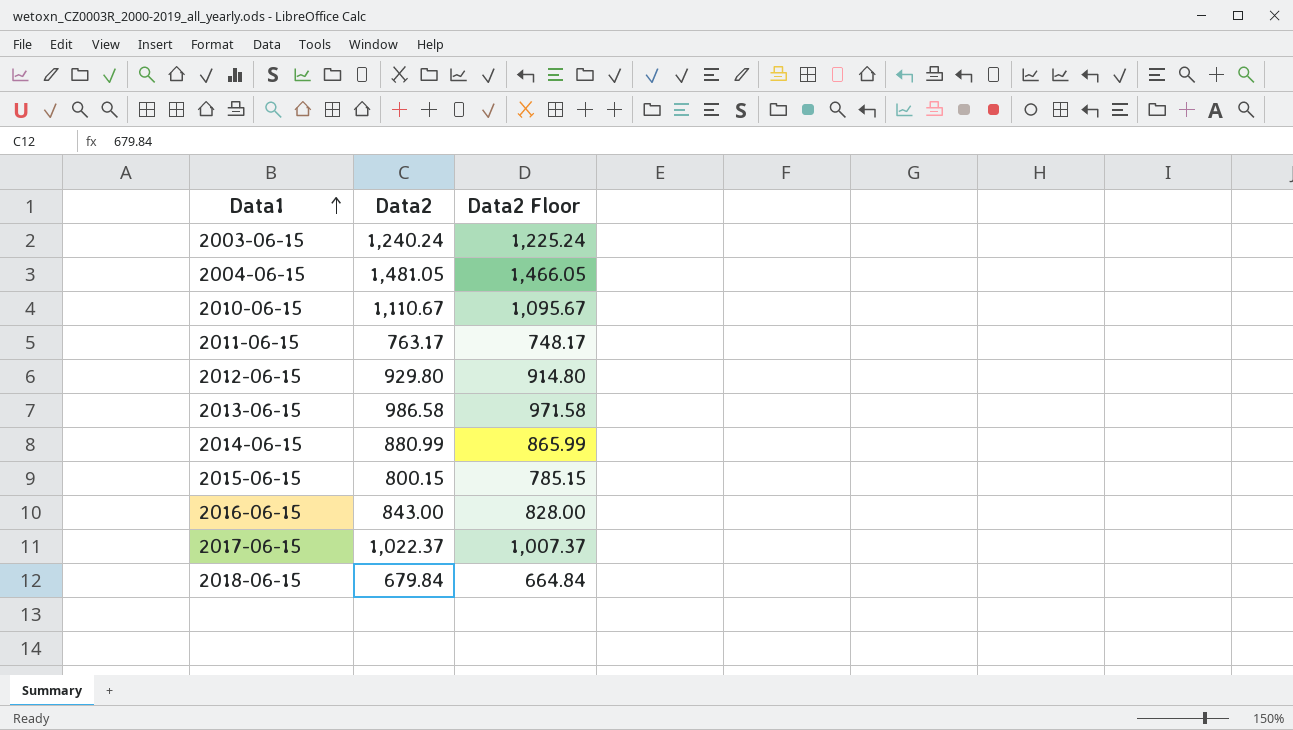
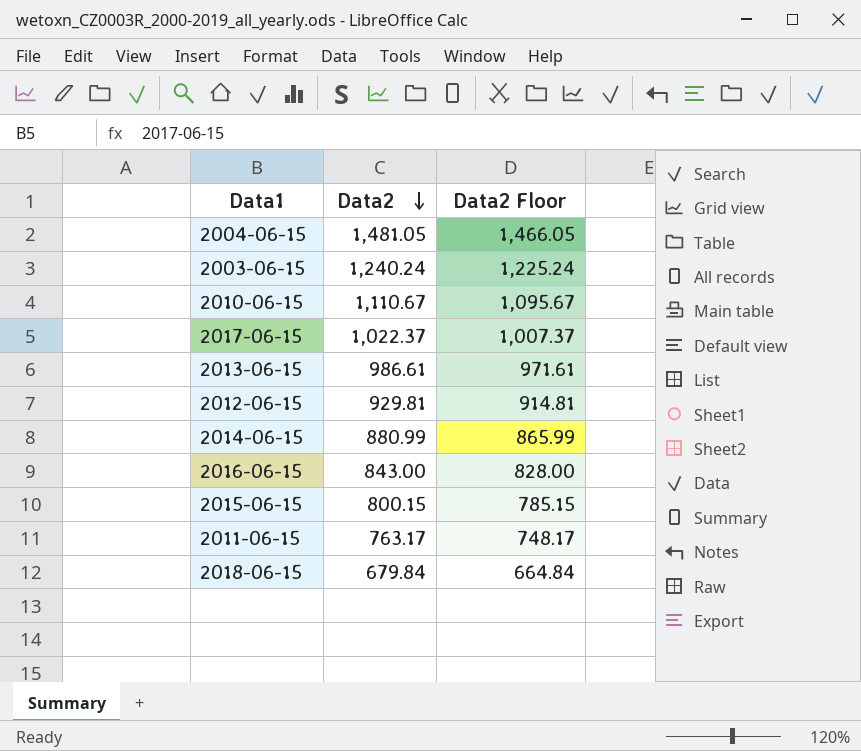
row order: Data1 ascending -> Data2 descending
2013-06-15 | Data2: 986.58 -> 986.61
2013-06-15 | Data2 Floor: 971.58 -> 971.61
2012-06-15 | Data2: 929.80 -> 929.81
2012-06-15 | Data2 Floor: 914.80 -> 914.81

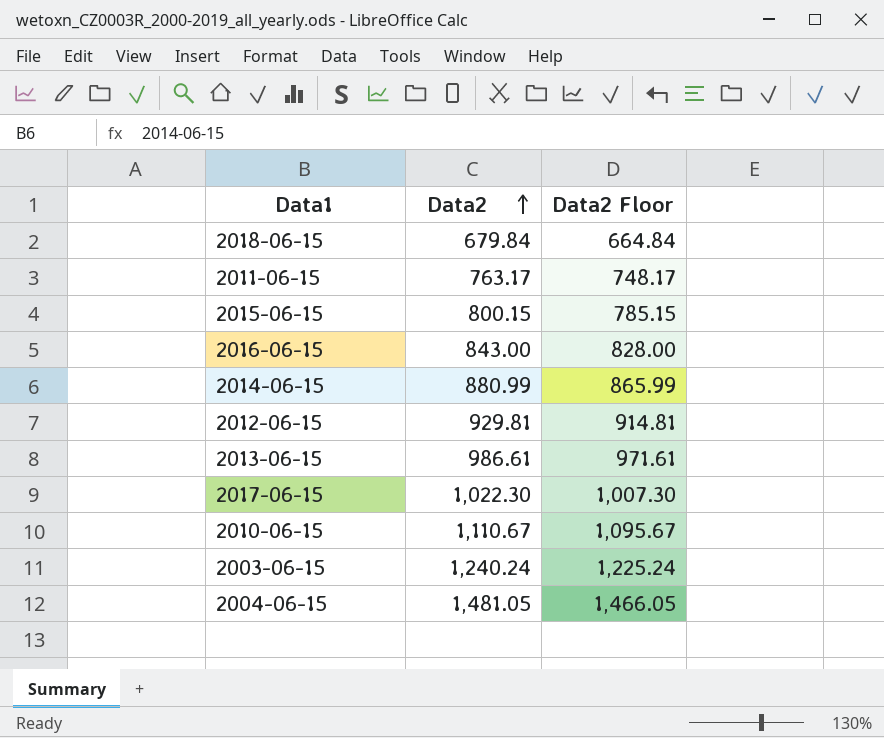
row order: Data2 descending -> Data2 ascending
2017-06-15 | Data2: 1,022.37 -> 1,022.30
2017-06-15 | Data2 Floor: 1,007.37 -> 1,007.30

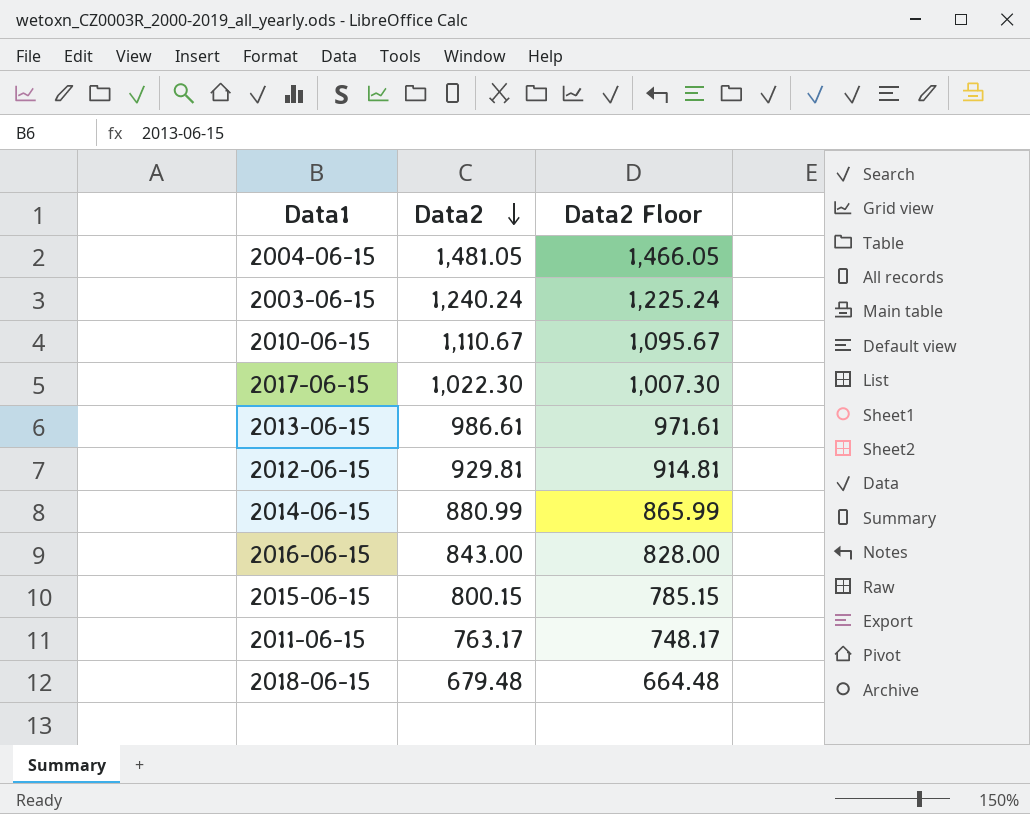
row order: Data2 ascending -> Data2 descending
2018-06-15 | Data2: 679.84 -> 679.48
2018-06-15 | Data2 Floor: 664.84 -> 664.48

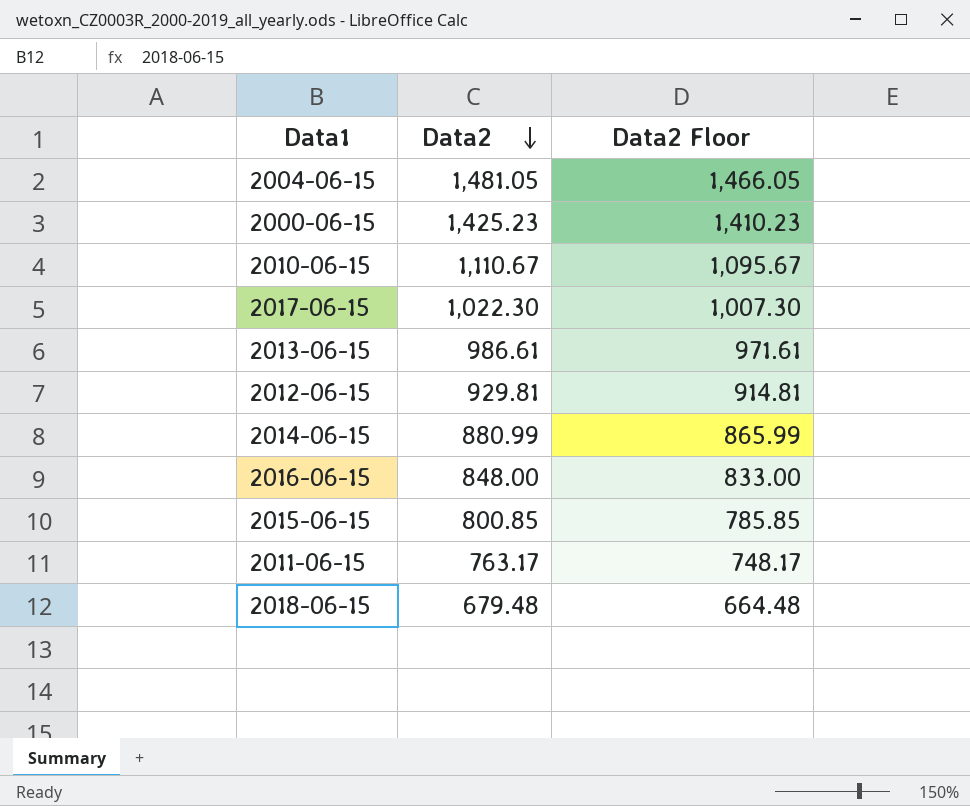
row 2003-06-15: 1,240.24 | 1,225.24 -> none
row 2000-06-15: none -> 1,425.23 | 1,410.23
2016-06-15 | Data2: 843.00 -> 848.00
2016-06-15 | Data2 Floor: 828.00 -> 833.00
2015-06-15 | Data2: 800.15 -> 800.85
2015-06-15 | Data2 Floor: 785.15 -> 785.85

